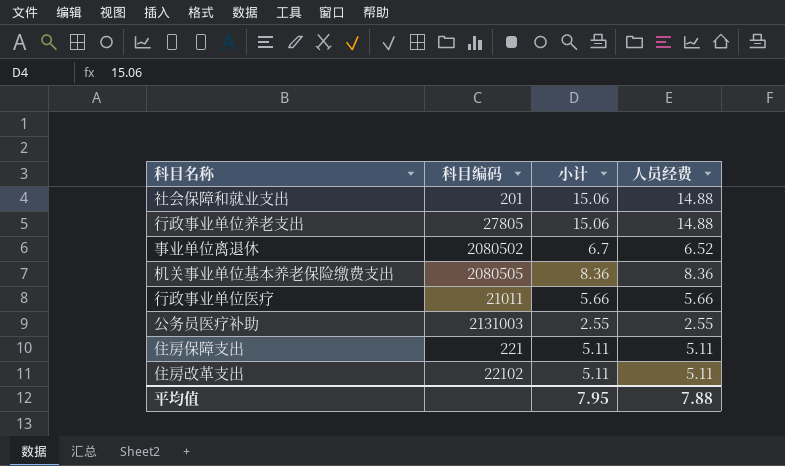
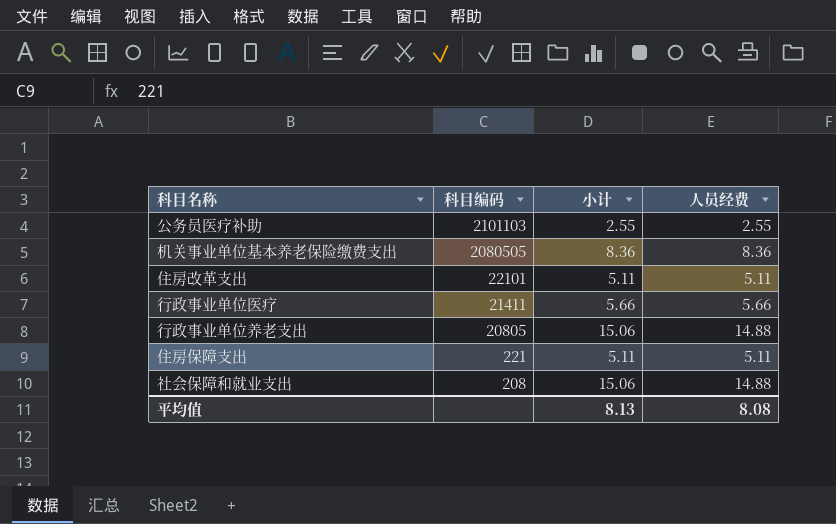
row order: none -> 科目编码 descending
row 事业单位离退休: 2080502 | 6.7 | 6.52 -> none
公务员医疗补助 | 科目编码: 2131003 -> 2101103
住房改革支出 | 科目编码: 22102 -> 22101
行政事业单位医疗 | 科目编码: 21011 -> 21411
行政事业单位养老支出 | 科目编码: 27805 -> 20805
社会保障和就业支出 | 科目编码: 201 -> 208
平均值 | 小计: 7.95 -> 8.13
平均值 | 人员经费: 7.88 -> 8.08

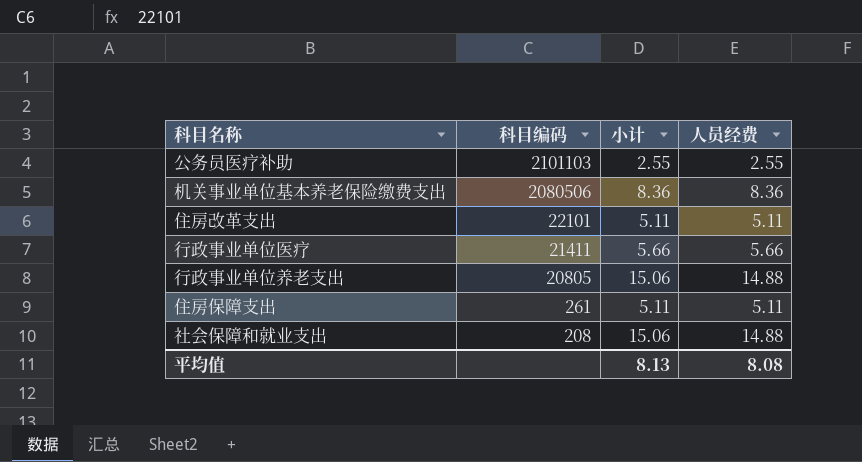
机关事业单位基本养老保险缴费支出 | 科目编码: 2080505 -> 2080506
住房保障支出 | 科目编码: 221 -> 261

